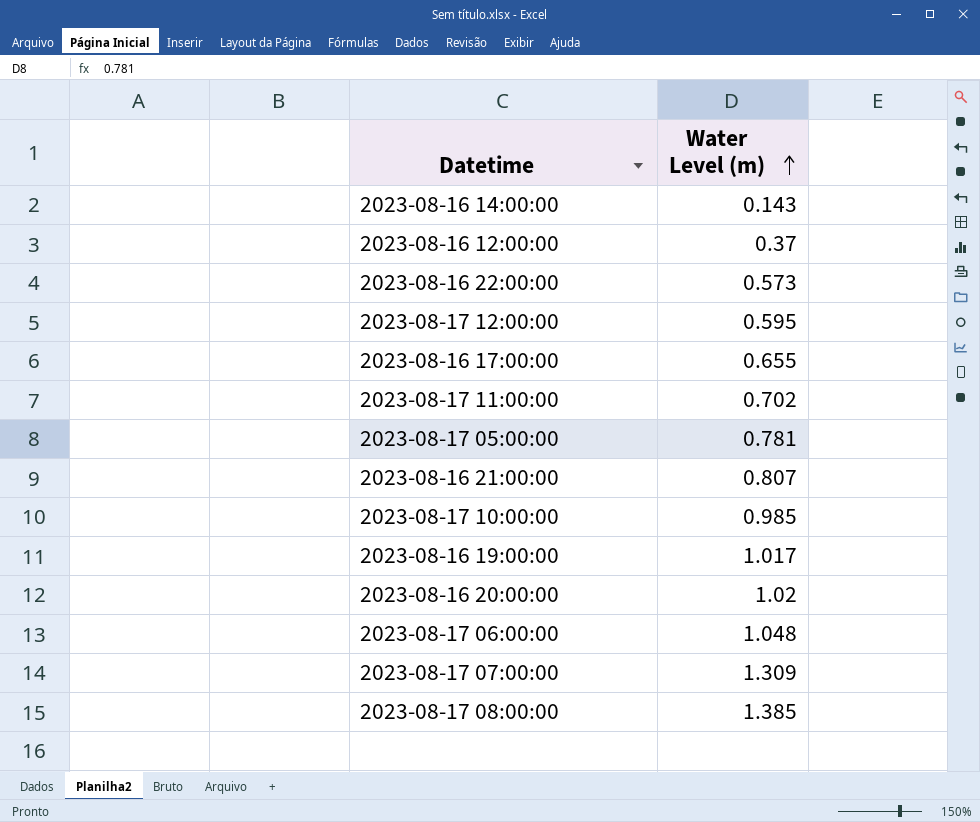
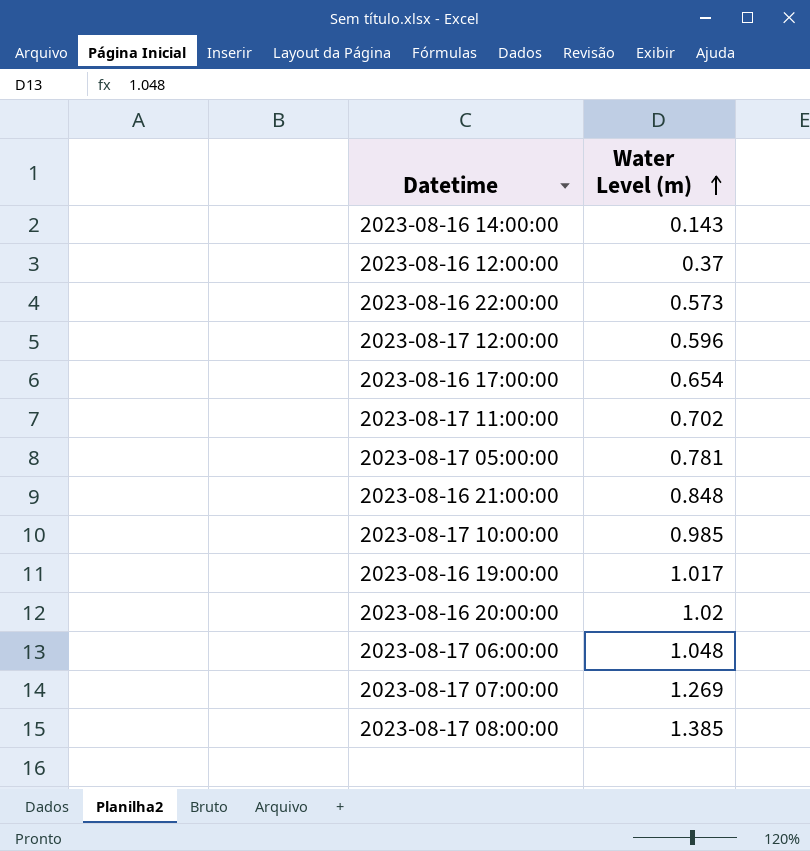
2023-08-17 12:00:00 | Water Level (m): 0.595 -> 0.596
2023-08-16 17:00:00 | Water Level (m): 0.655 -> 0.654
2023-08-16 21:00:00 | Water Level (m): 0.807 -> 0.848
2023-08-17 07:00:00 | Water Level (m): 1.309 -> 1.269

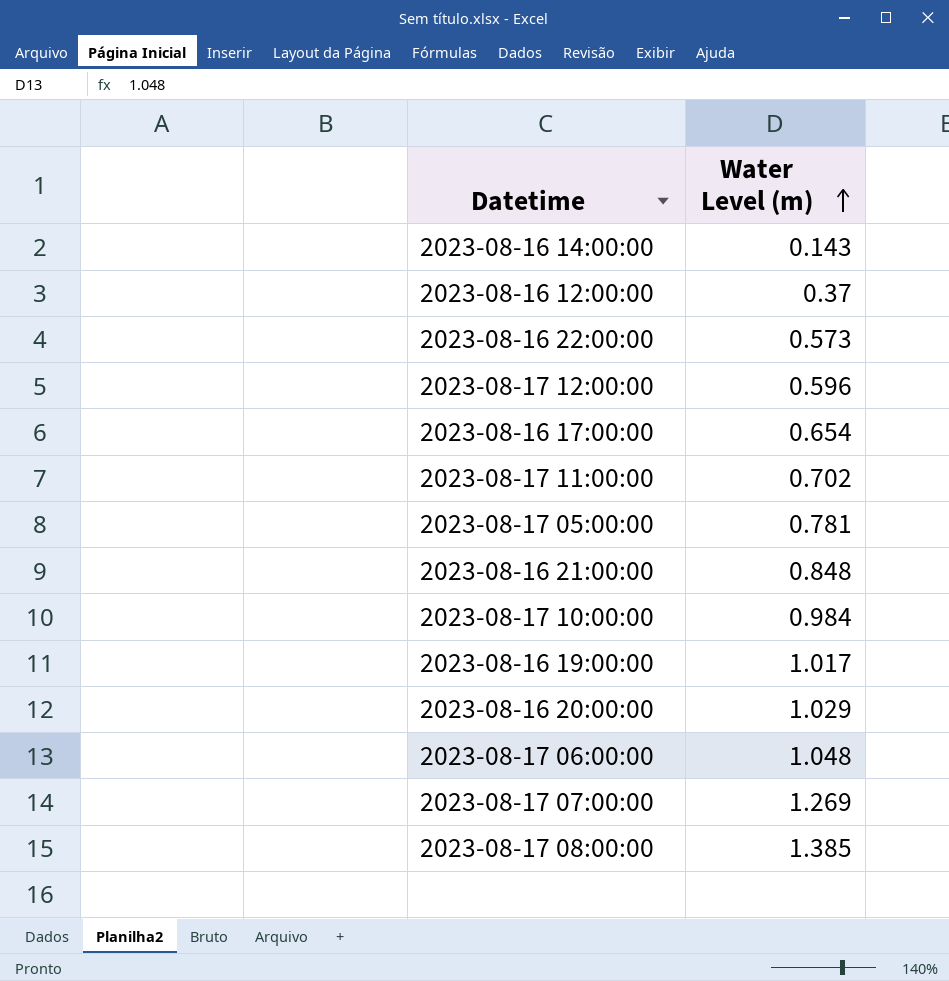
2023-08-17 10:00:00 | Water Level (m): 0.985 -> 0.984
2023-08-16 20:00:00 | Water Level (m): 1.02 -> 1.029

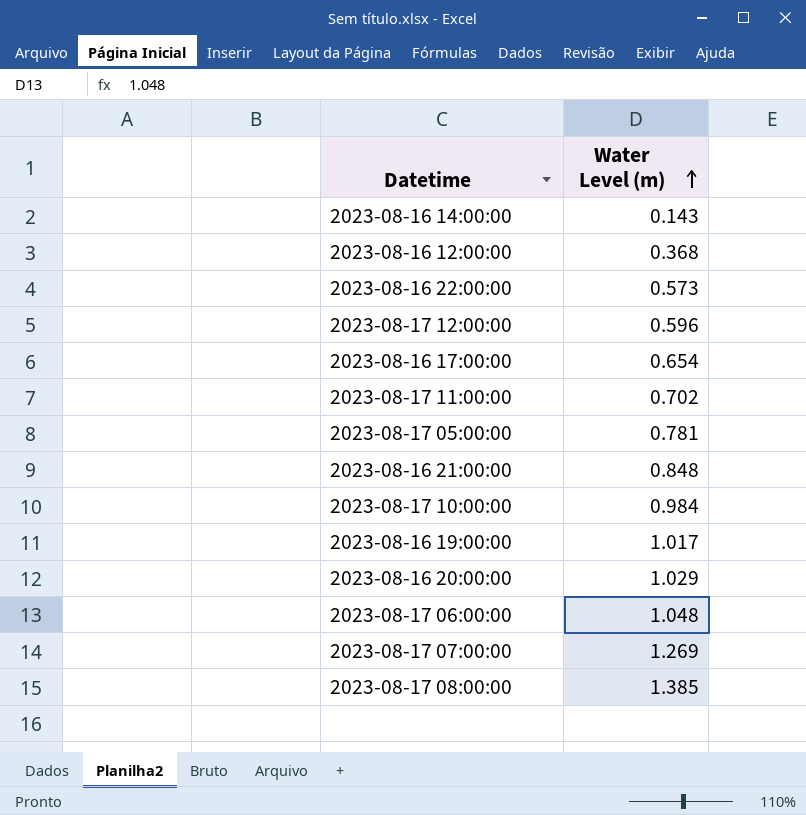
2023-08-16 12:00:00 | Water Level (m): 0.37 -> 0.368

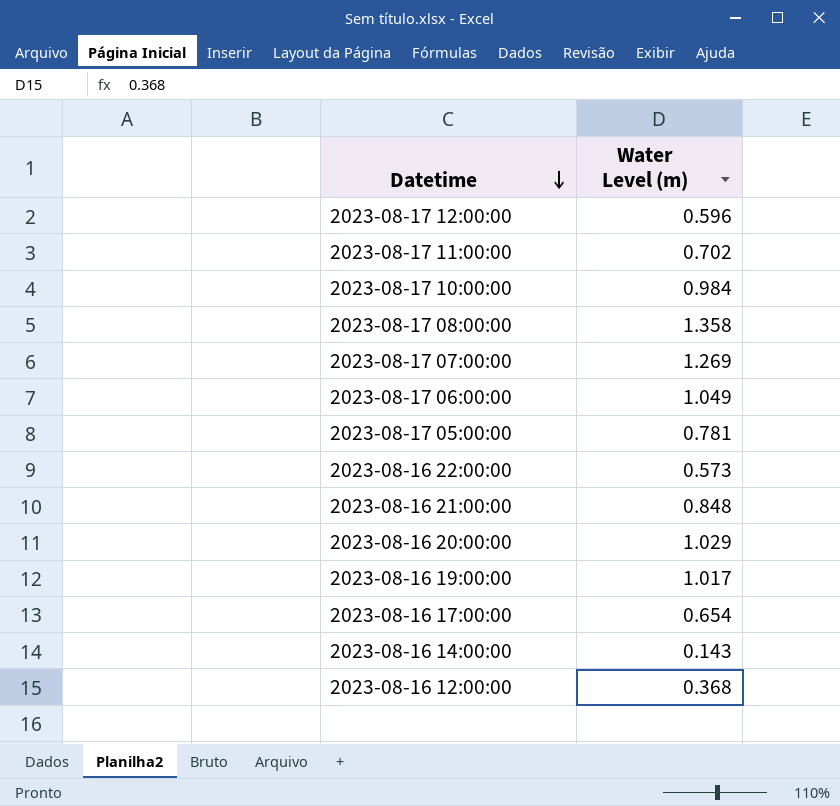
row order: Water Level (m) ascending -> Datetime descending
2023-08-17 08:00:00 | Water Level (m): 1.385 -> 1.358
2023-08-17 06:00:00 | Water Level (m): 1.048 -> 1.049

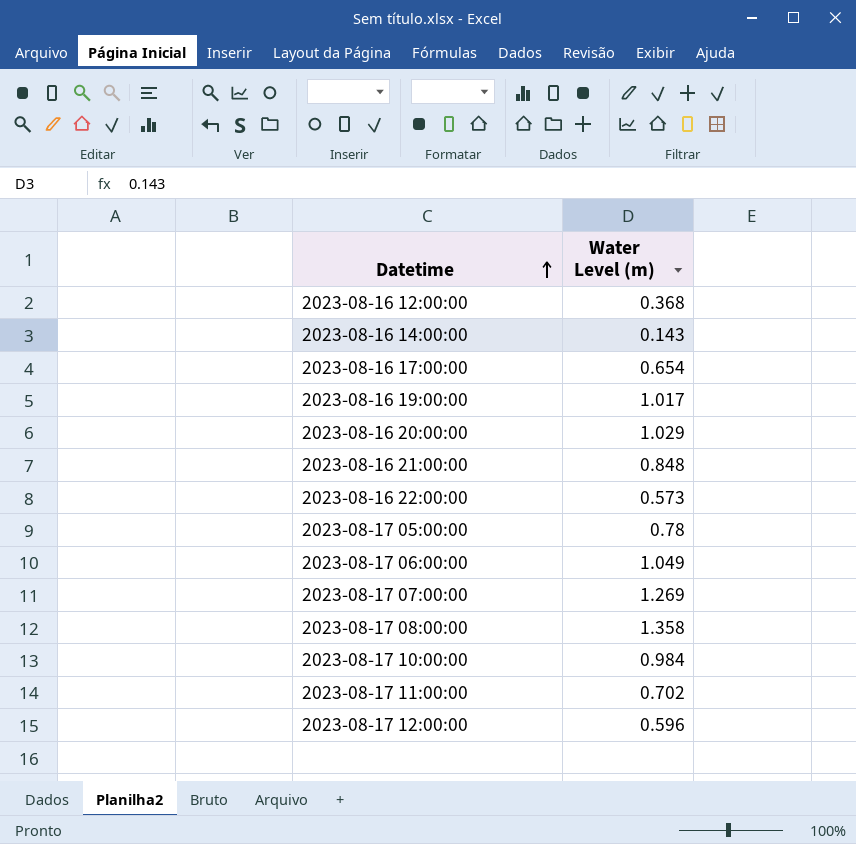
row order: Datetime descending -> Datetime ascending
2023-08-17 05:00:00 | Water Level (m): 0.781 -> 0.78

